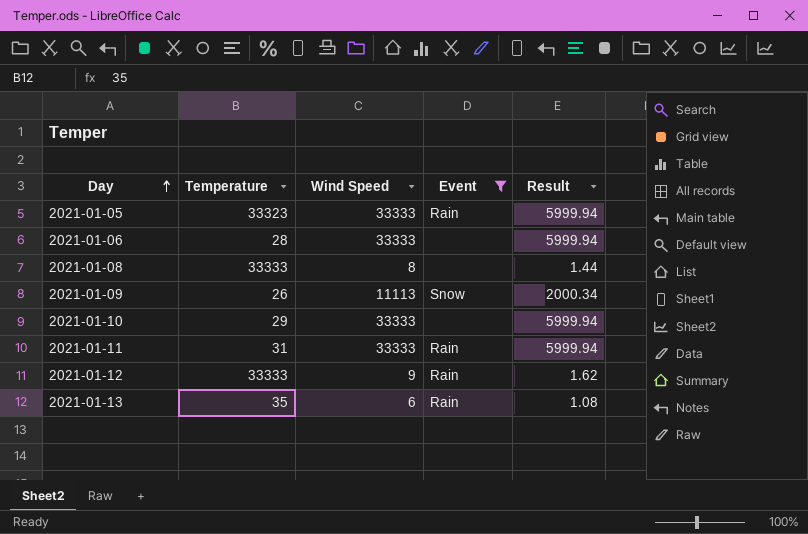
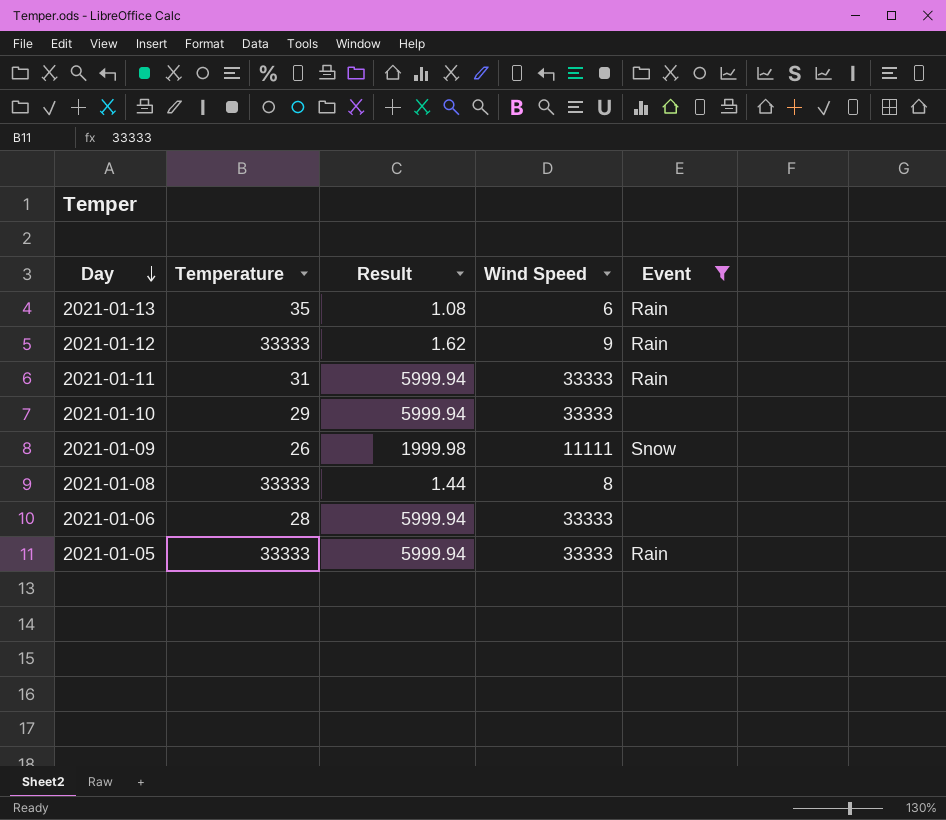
row order: Day ascending -> Day descending
column Result | position: 5 -> 3
2021-01-09 | Result: 2000.34 -> 1999.98
2021-01-09 | Wind Speed: 11113 -> 11111
2021-01-05 | Temperature: 33323 -> 33333

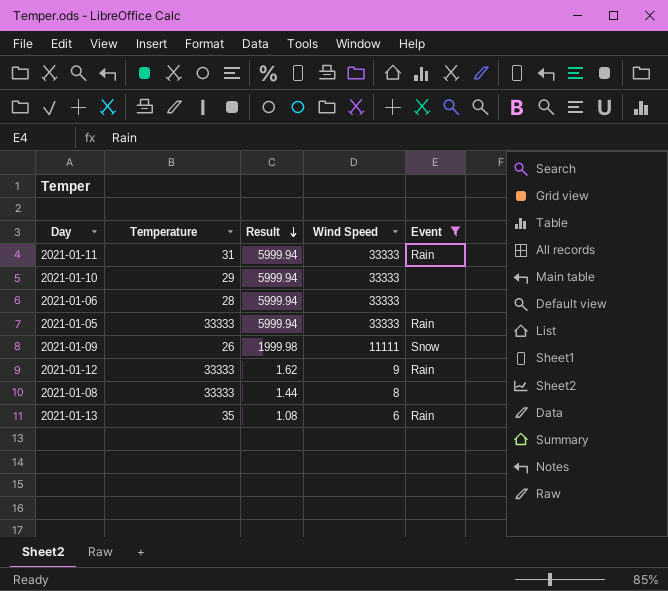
row order: Day descending -> Result descending

